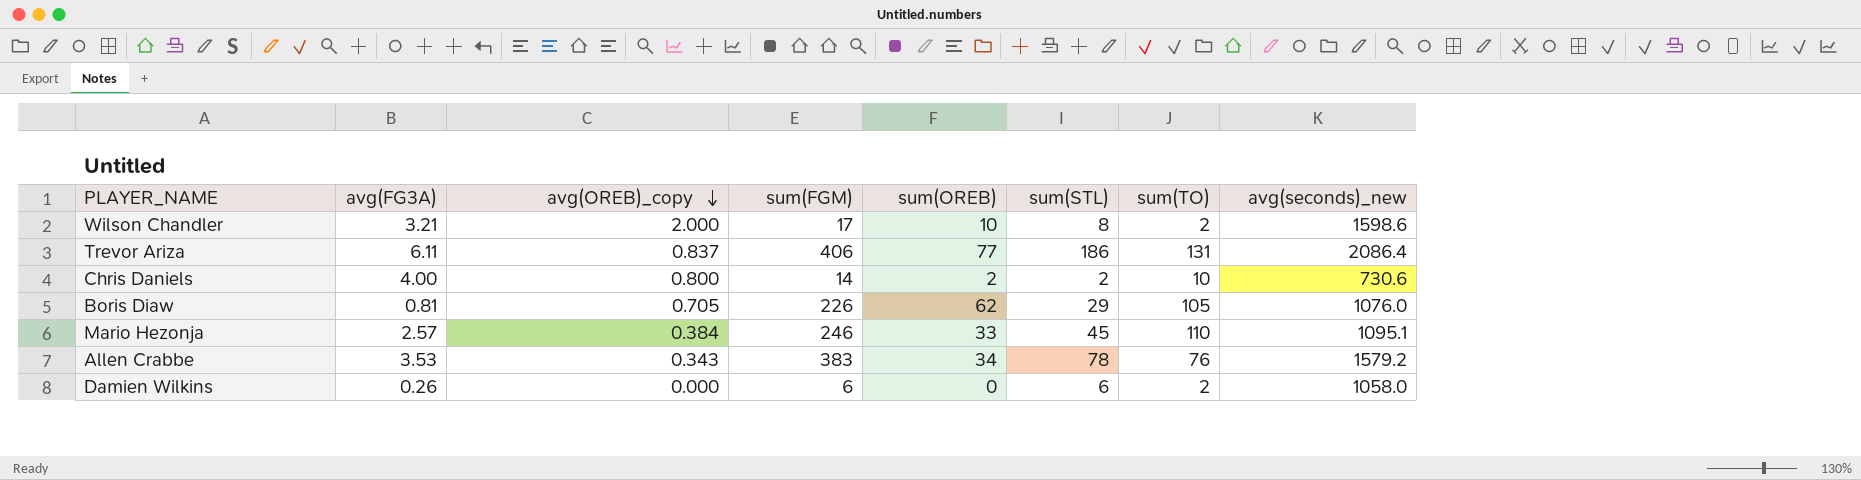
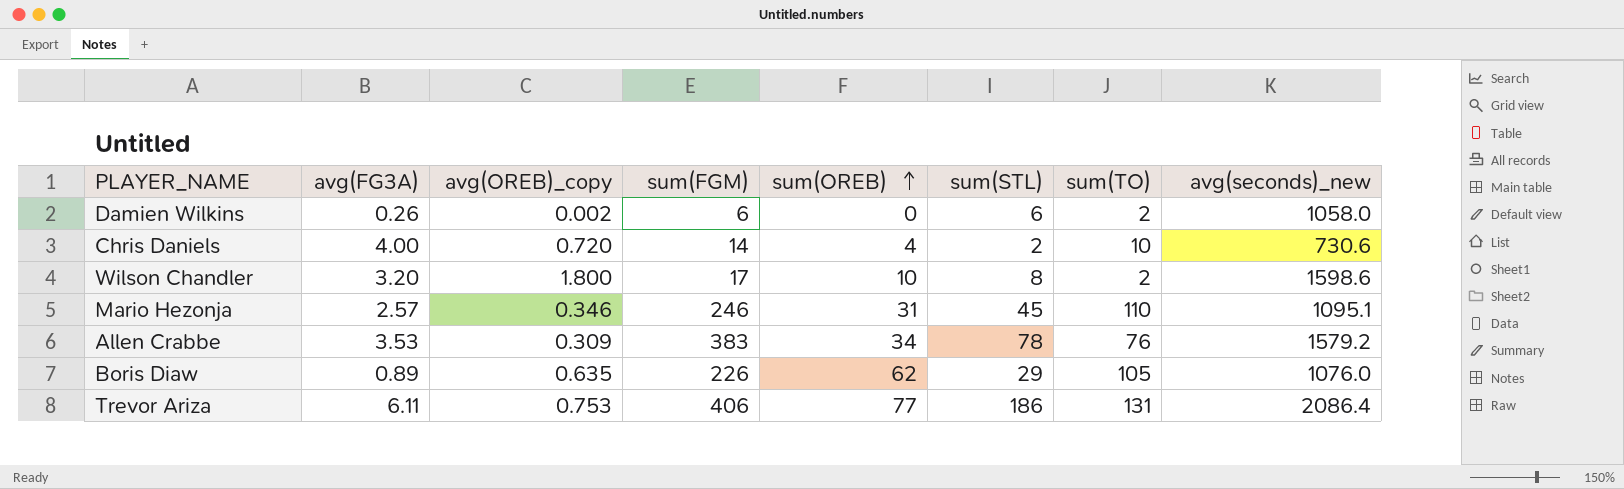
row order: avg(OREB)_copy descending -> sum(OREB) ascending
Damien Wilkins | avg(OREB)_copy: 0.000 -> 0.002
Chris Daniels | avg(OREB)_copy: 0.800 -> 0.720
Chris Daniels | sum(OREB): 2 -> 4
Wilson Chandler | avg(FG3A): 3.21 -> 3.20
Wilson Chandler | avg(OREB)_copy: 2.000 -> 1.800
Mario Hezonja | avg(OREB)_copy: 0.384 -> 0.346
Mario Hezonja | sum(OREB): 33 -> 31
Allen Crabbe | avg(OREB)_copy: 0.343 -> 0.309
Boris Diaw | avg(FG3A): 0.81 -> 0.89
Boris Diaw | avg(OREB)_copy: 0.705 -> 0.635
Trevor Ariza | avg(OREB)_copy: 0.837 -> 0.753

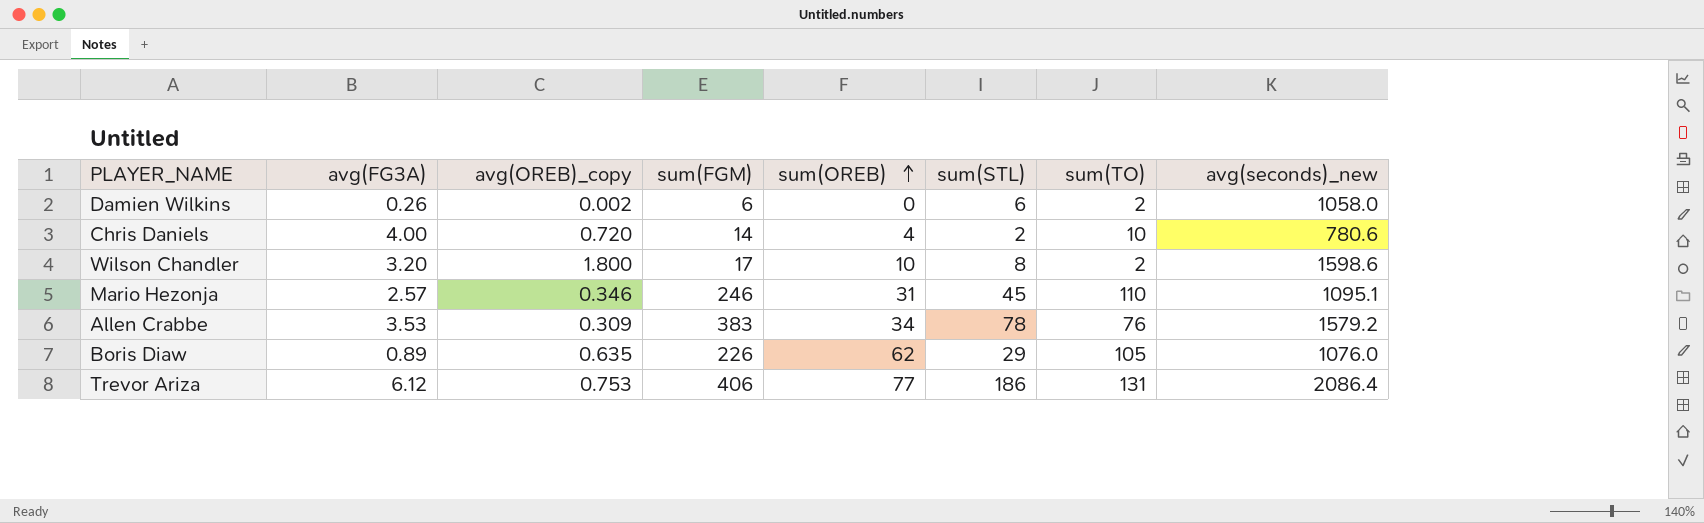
Chris Daniels | avg(seconds)_new: 730.6 -> 780.6
Trevor Ariza | avg(FG3A): 6.11 -> 6.12

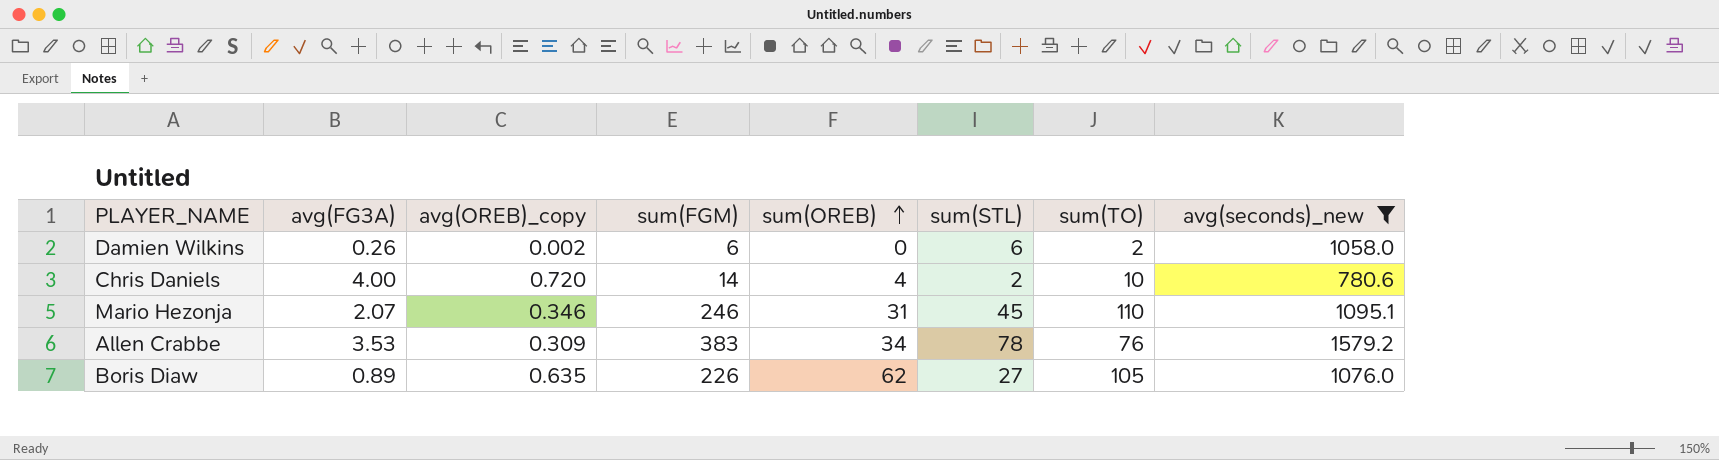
filter: none -> avg(seconds)_new <= 1579.2
Mario Hezonja | avg(FG3A): 2.57 -> 2.07
Boris Diaw | sum(STL): 29 -> 27

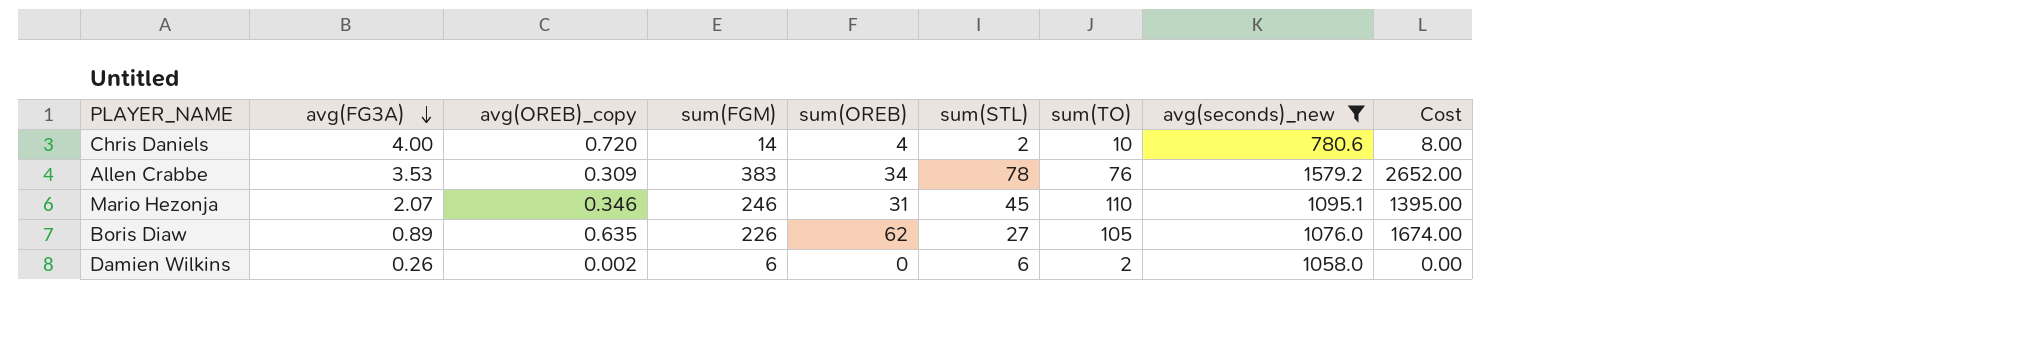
row order: sum(OREB) ascending -> avg(FG3A) descending
column Cost | formula: none -> [sum(OREB)] * [sum(STL)]

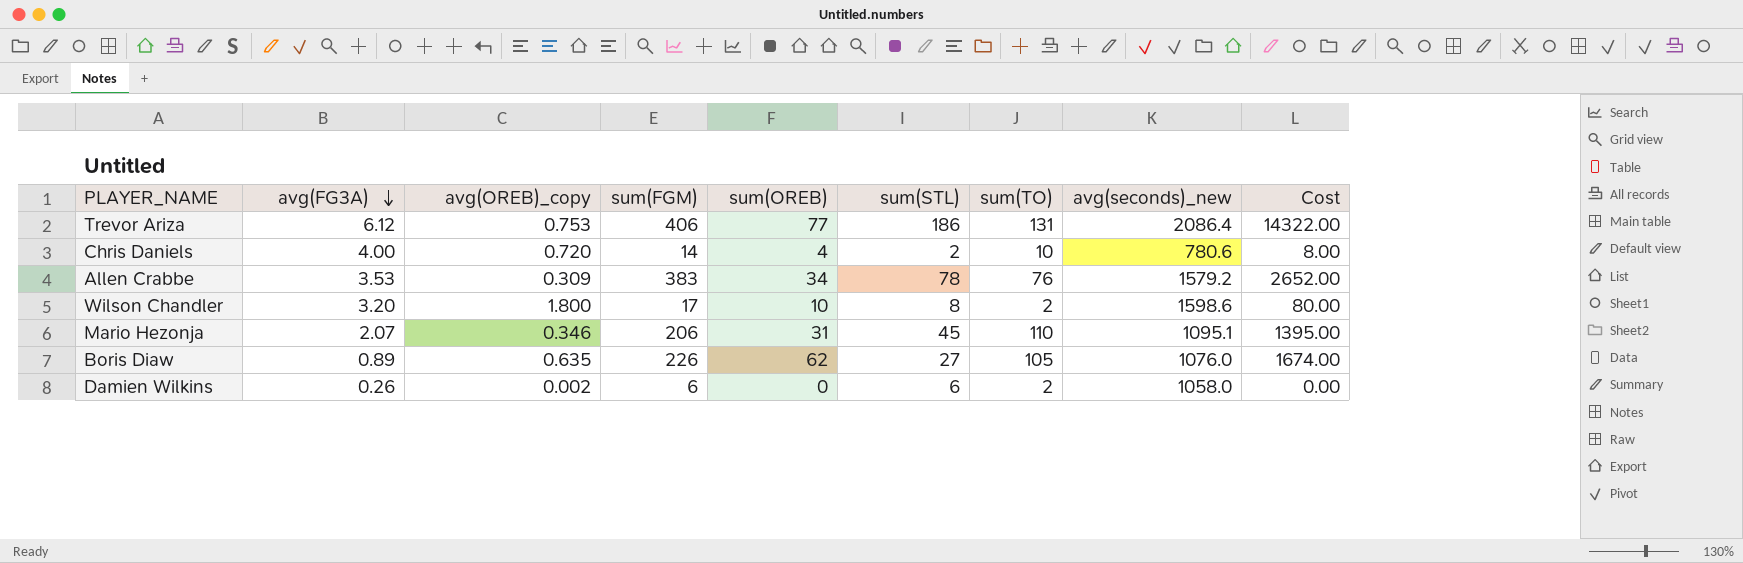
filter: avg(seconds)_new <= 1579.2 -> none
Mario Hezonja | sum(FGM): 246 -> 206

